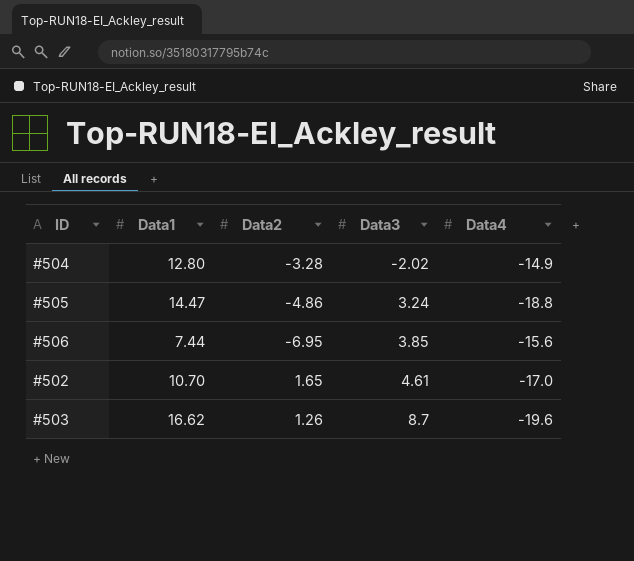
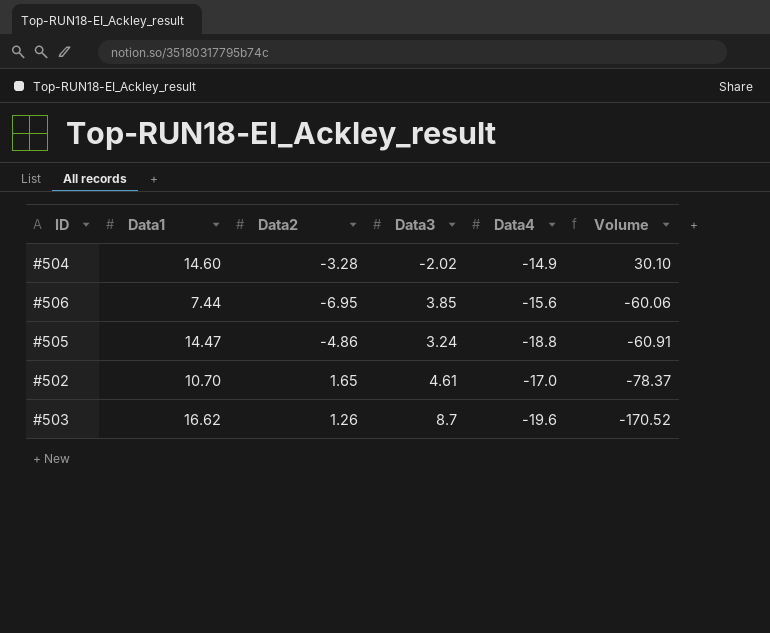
row order: Data3 ascending -> Volume descending
column Volume | formula: none -> [Data3] * [Data4]
#504 | Data1: 12.80 -> 14.60

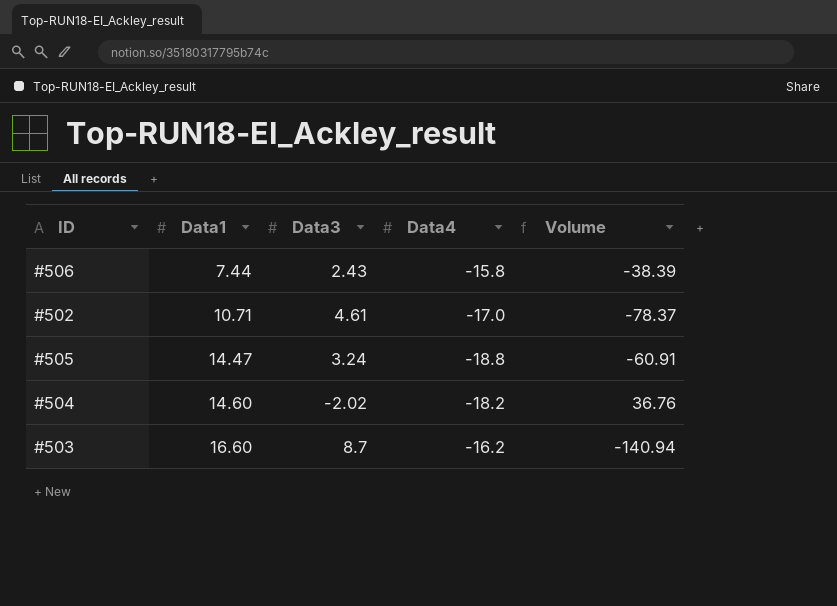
row order: Volume descending -> Data1 ascending
column Data2 | position: 3 -> none
#506 | Data3: 3.85 -> 2.43
#506 | Data4: -15.6 -> -15.8
#506 | Volume: -60.06 -> -38.39
#502 | Data1: 10.70 -> 10.71
#504 | Data4: -14.9 -> -18.2
#504 | Volume: 30.10 -> 36.76
#503 | Data1: 16.62 -> 16.60
#503 | Data4: -19.6 -> -16.2
#503 | Volume: -170.52 -> -140.94

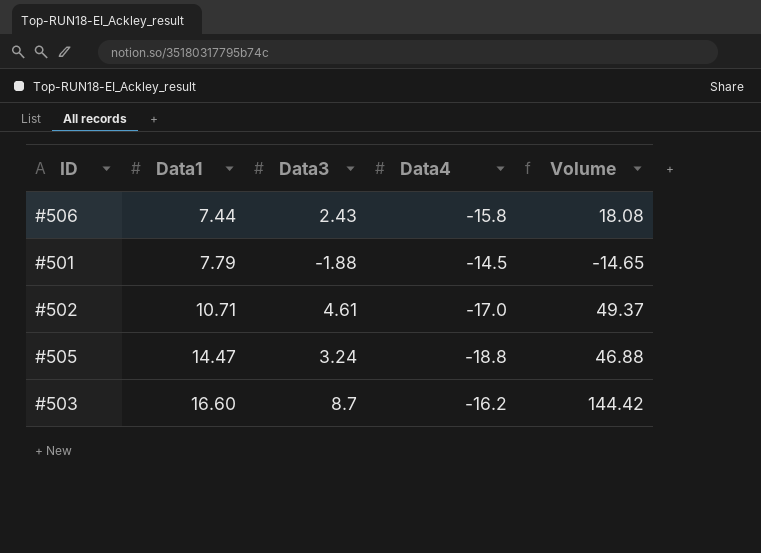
column Volume | formula: [Data3] * [Data4] -> [Data1] * [Data3]
row #504: 14.60 | -2.02 | -18.2 | 36.76 -> none
row #501: none -> 7.79 | -1.88 | -14.5 | -14.65

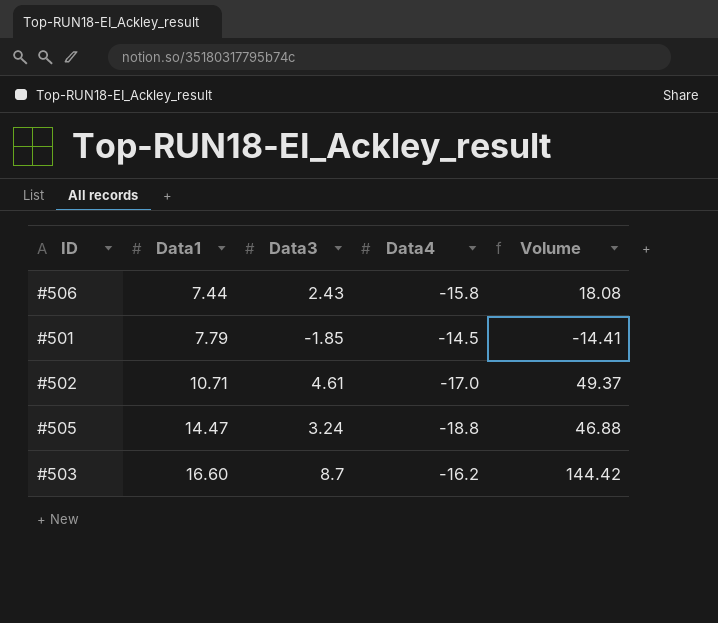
#501 | Data3: -1.88 -> -1.85
#501 | Volume: -14.65 -> -14.41

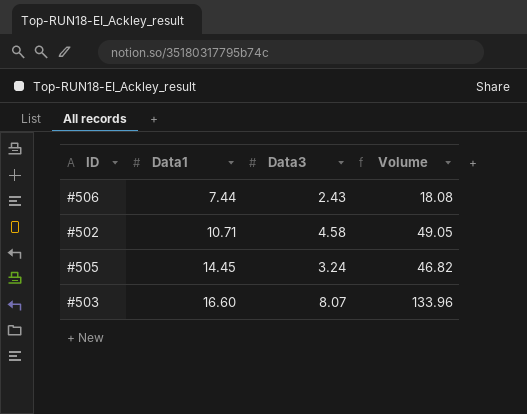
column Data4 | position: 4 -> none
row #501: 7.79 | -1.85 | -14.5 | -14.41 -> none
#502 | Data3: 4.61 -> 4.58
#502 | Volume: 49.37 -> 49.05
#505 | Data1: 14.47 -> 14.45
#505 | Volume: 46.88 -> 46.82
#503 | Data3: 8.7 -> 8.07
#503 | Volume: 144.42 -> 133.96

